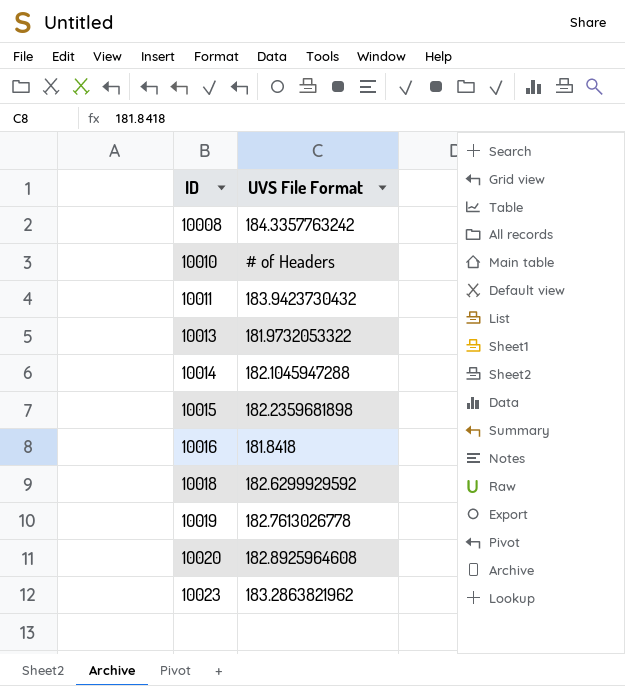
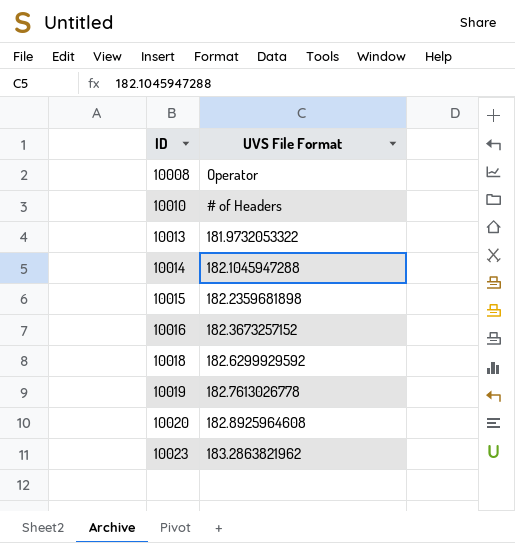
row 10011: 183.9423730432 -> none
10008 | UVS File Format: 184.3357763242 -> Operator
10016 | UVS File Format: 181.8418 -> 182.3673257152

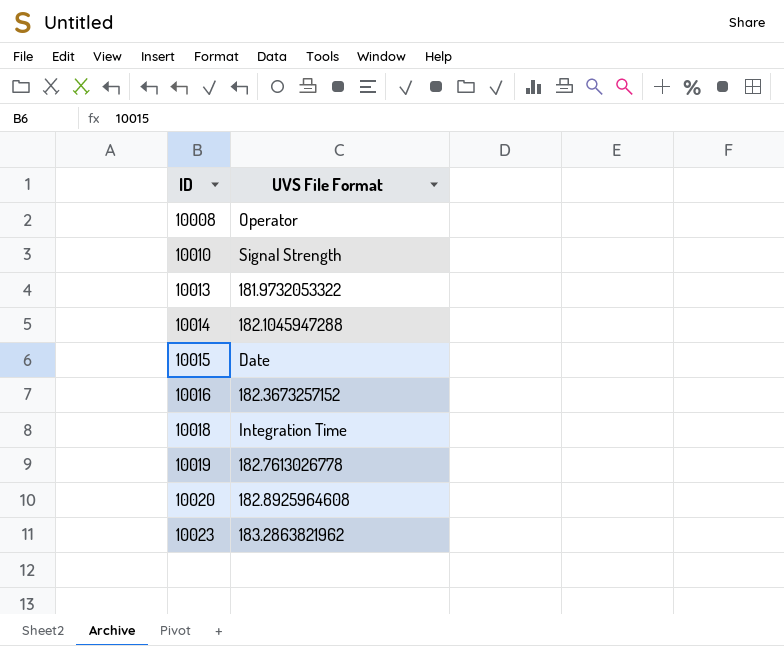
10010 | UVS File Format: # of Headers -> Signal Strength
10015 | UVS File Format: 182.2359681898 -> Date
10018 | UVS File Format: 182.6299929592 -> Integration Time

